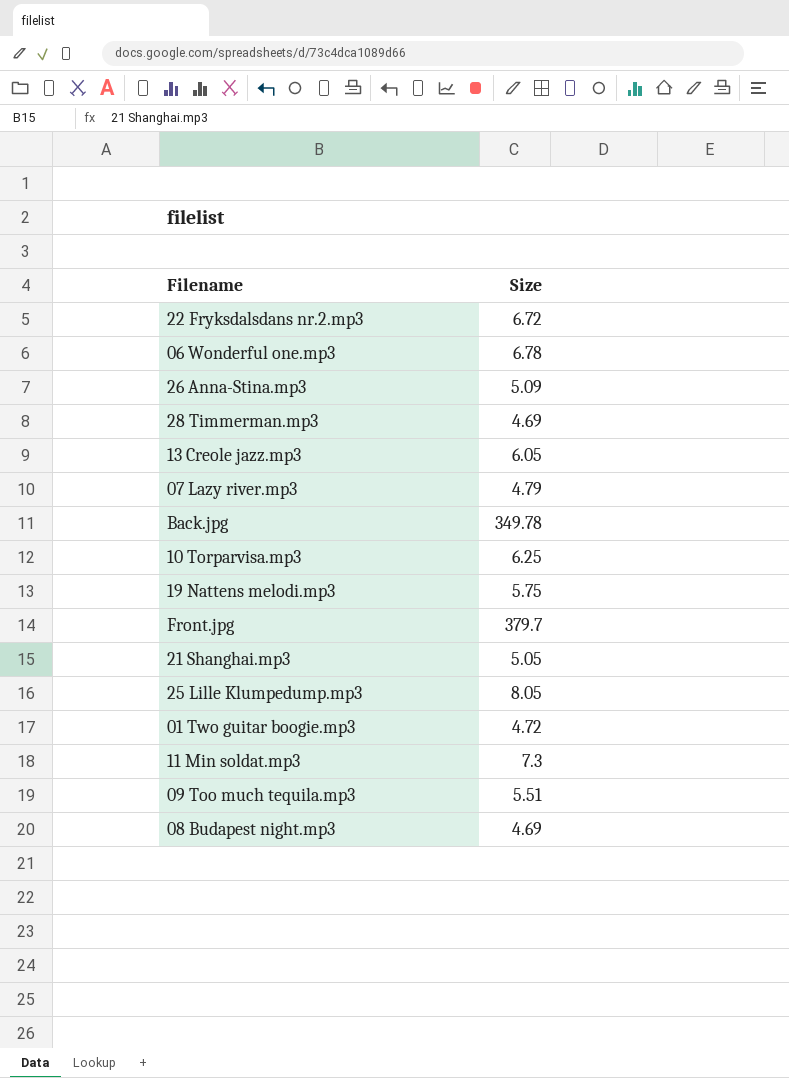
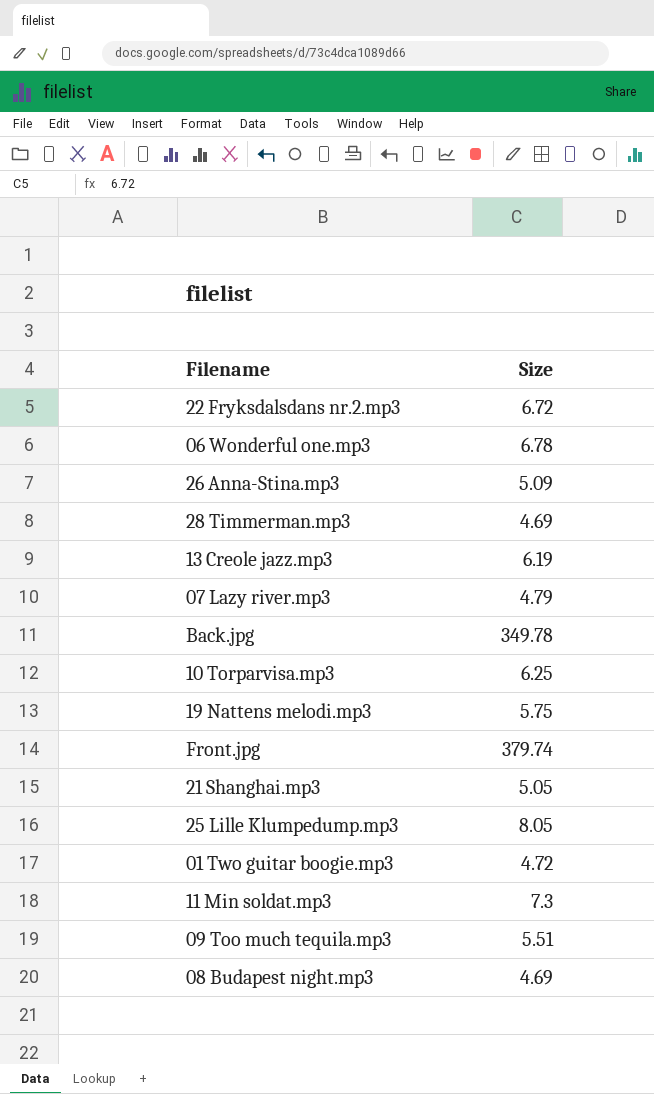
13 Creole jazz.mp3 | Size: 6.05 -> 6.19
Front.jpg | Size: 379.7 -> 379.74

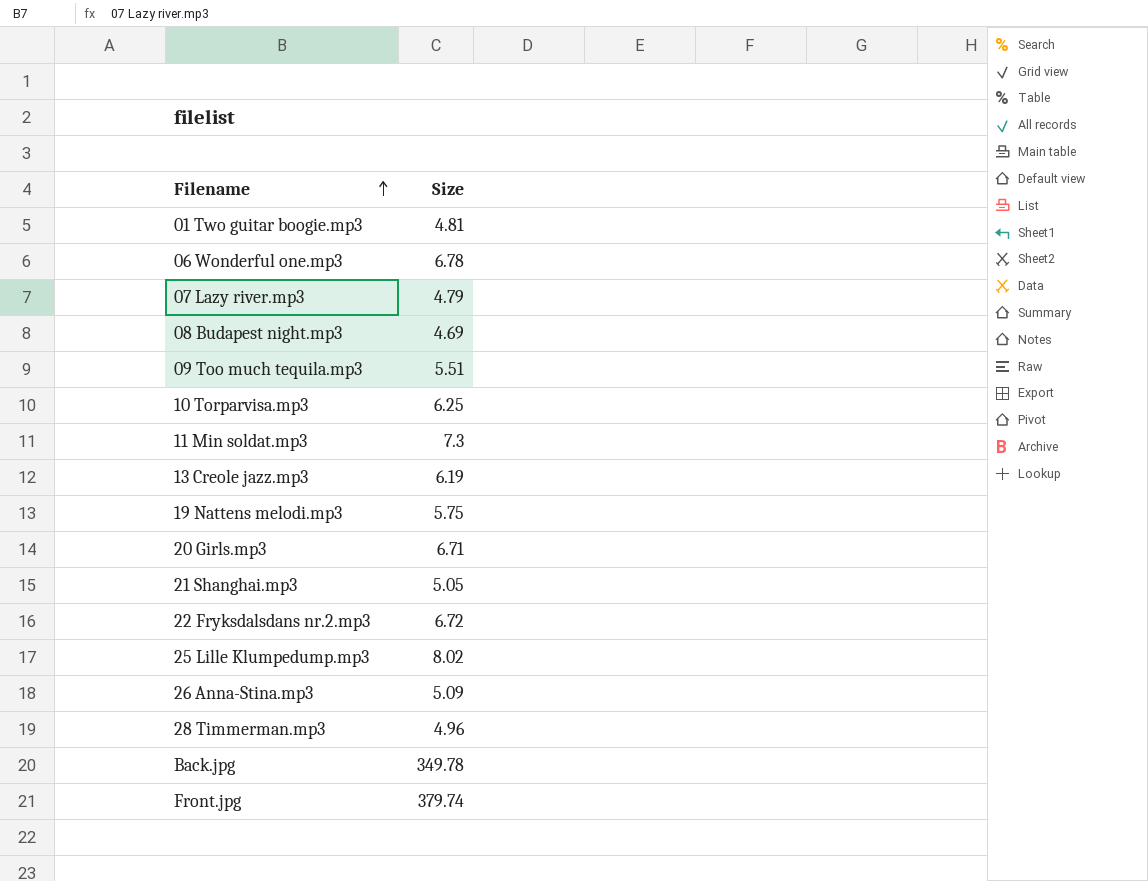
row order: none -> Filename ascending
01 Two guitar boogie.mp3 | Size: 4.72 -> 4.81
row 20 Girls.mp3: none -> 6.71
25 Lille Klumpedump.mp3 | Size: 8.05 -> 8.02
28 Timmerman.mp3 | Size: 4.69 -> 4.96

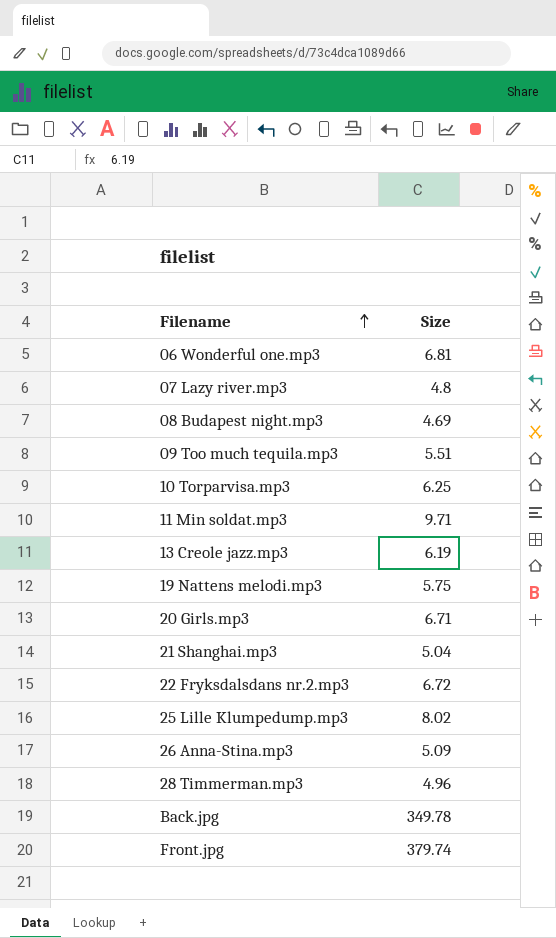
row 01 Two guitar boogie.mp3: 4.81 -> none
06 Wonderful one.mp3 | Size: 6.78 -> 6.81
07 Lazy river.mp3 | Size: 4.79 -> 4.8
11 Min soldat.mp3 | Size: 7.3 -> 9.71
21 Shanghai.mp3 | Size: 5.05 -> 5.04

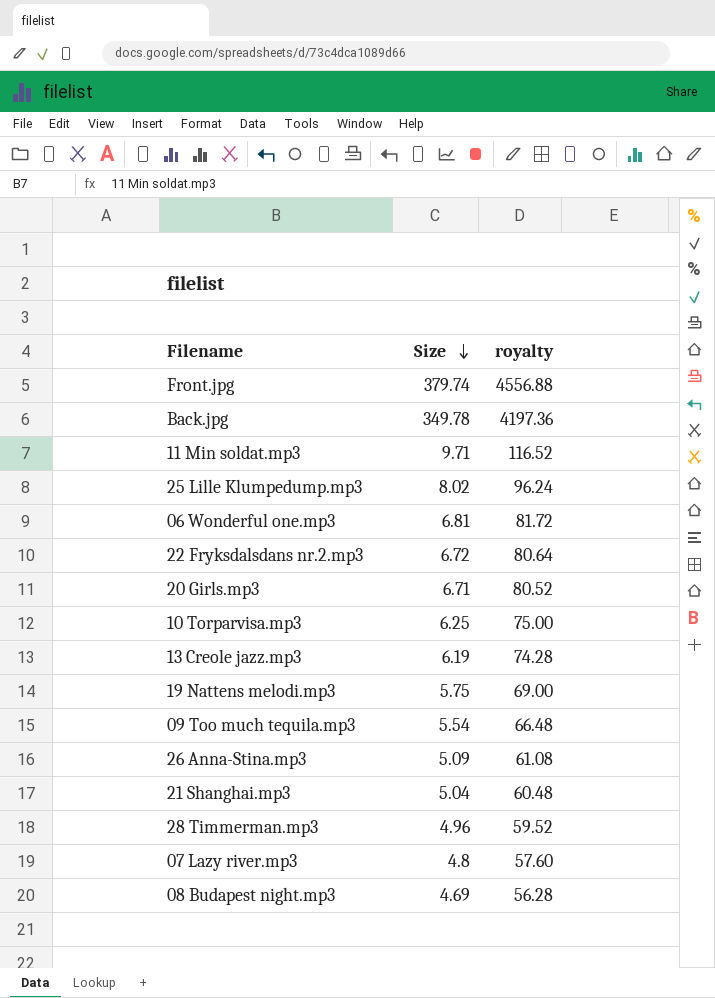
row order: Filename ascending -> Size descending
column royalty | formula: none -> [Size] * 12
09 Too much tequila.mp3 | Size: 5.51 -> 5.54

